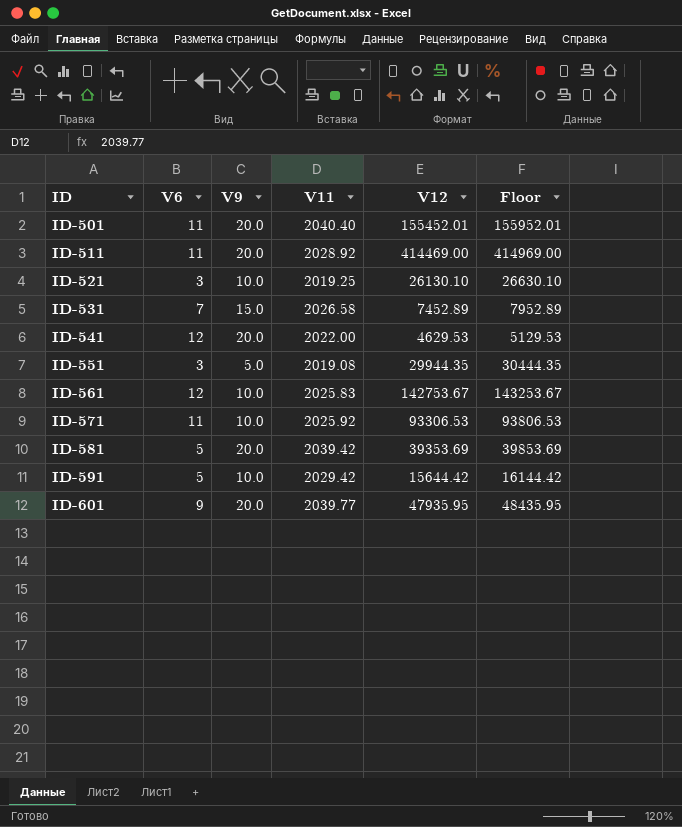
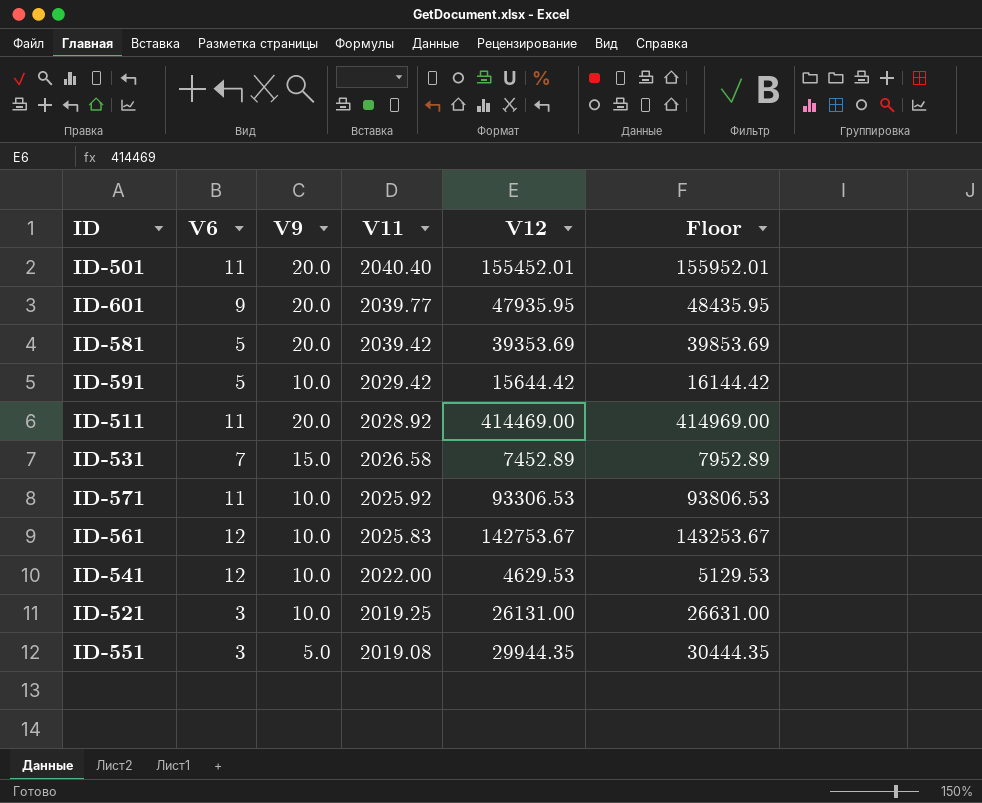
row order: ID ascending -> V11 descending
ID-541 | V9: 20.0 -> 10.0
ID-521 | V12: 26130.10 -> 26131.00
ID-521 | Floor: 26630.10 -> 26631.00

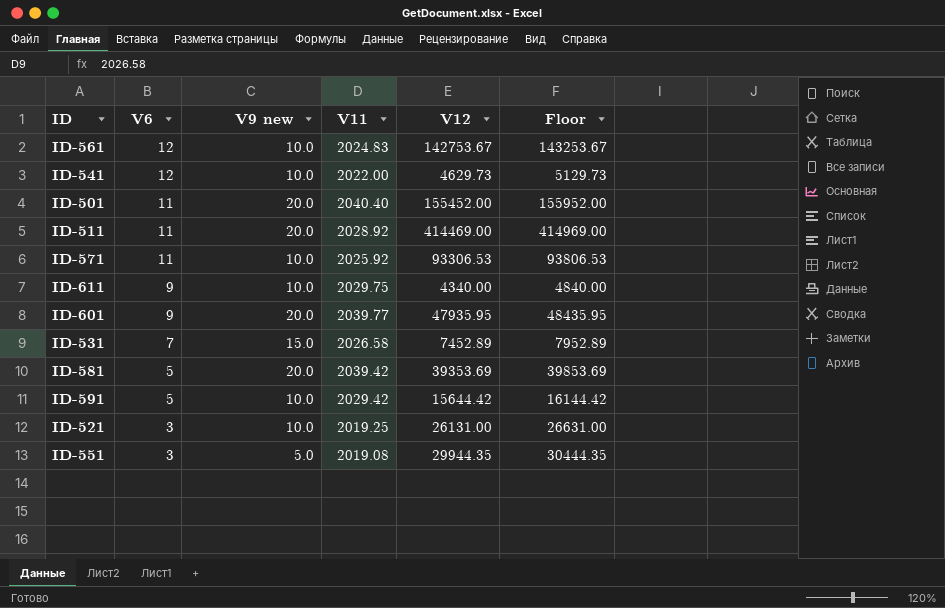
row order: V11 descending -> V6 descending
column name: V9 -> V9 new
ID-561 | V11: 2025.83 -> 2024.83
ID-541 | V12: 4629.53 -> 4629.73
ID-541 | Floor: 5129.53 -> 5129.73
ID-501 | V12: 155452.01 -> 155452.00
ID-501 | Floor: 155952.01 -> 155952.00
row ID-611: none -> 9 | 10.0 | 2029.75 | 4340.00 | 4840.00

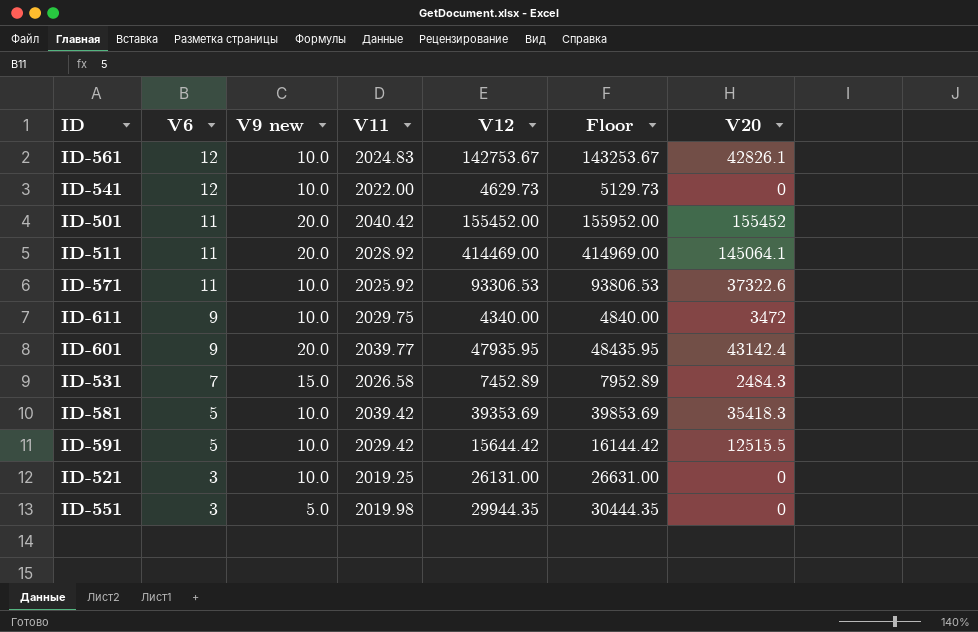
column V20 | position: none -> 7
ID-501 | V11: 2040.40 -> 2040.42
ID-581 | V9 new: 20.0 -> 10.0
ID-551 | V11: 2019.08 -> 2019.98

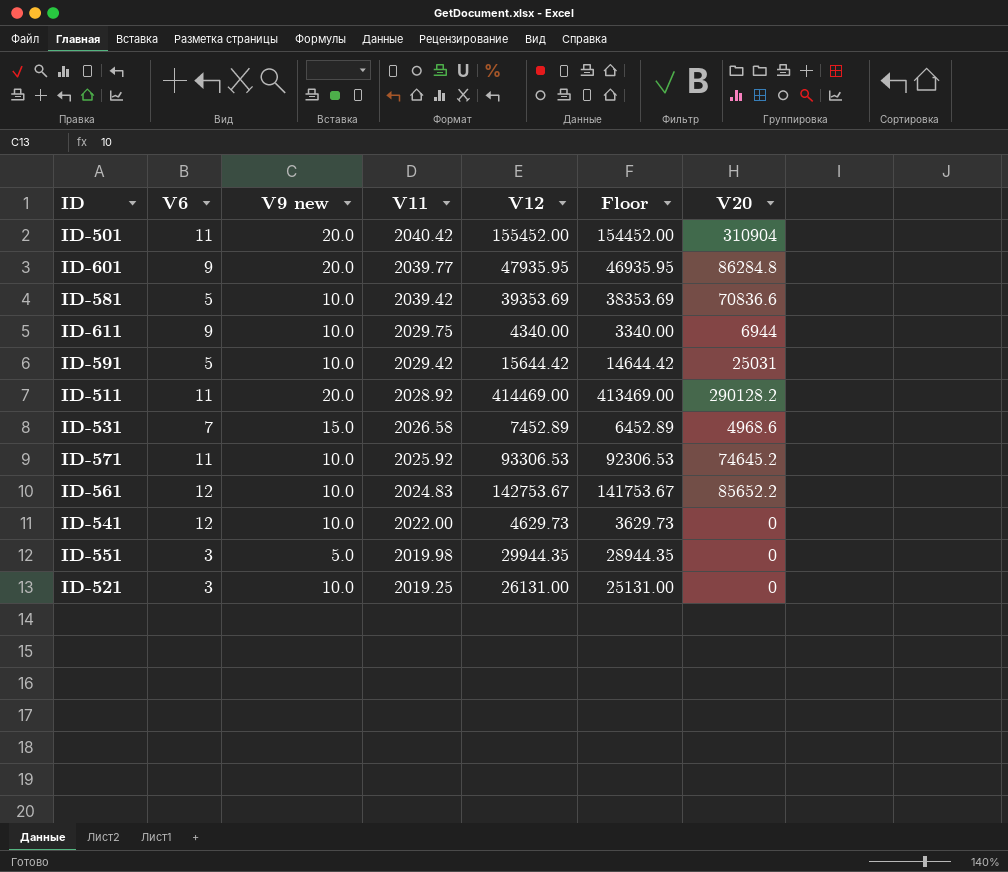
row order: V6 descending -> V11 descending
column Floor | formula: [V12] + 500 -> [V12] - 1000
ID-501 | V20: 155452 -> 310904
ID-601 | V20: 43142.4 -> 86284.8
ID-581 | V20: 35418.3 -> 70836.6
ID-611 | V20: 3472 -> 6944
ID-591 | V20: 12515.5 -> 25031
ID-511 | V20: 145064.1 -> 290128.2
ID-531 | V20: 2484.3 -> 4968.6
ID-571 | V20: 37322.6 -> 74645.2
ID-561 | V20: 42826.1 -> 85652.2

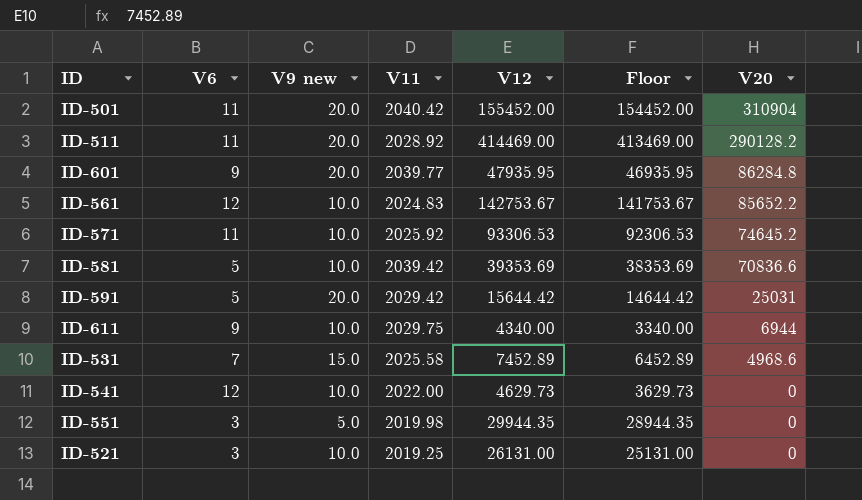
row order: V11 descending -> V20 descending
ID-591 | V9 new: 10.0 -> 20.0
ID-531 | V11: 2026.58 -> 2025.58

